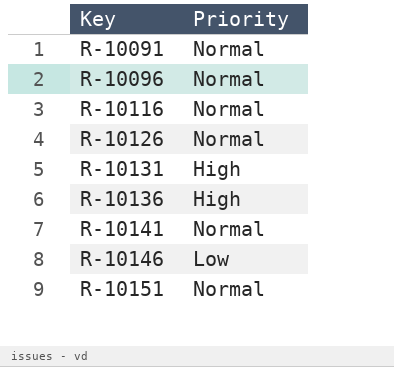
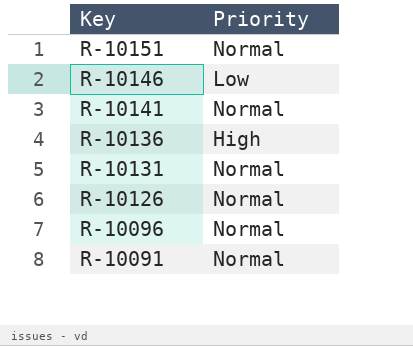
row order: Key ascending -> Key descending
row R-10116: Normal -> none
R-10131 | Priority: High -> Normal

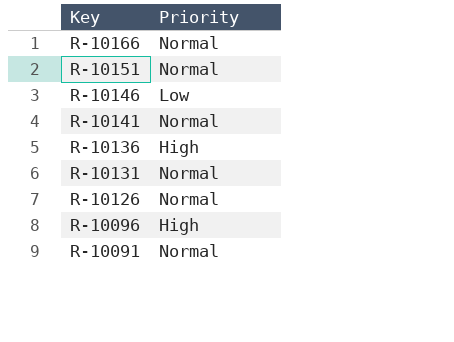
row R-10166: none -> Normal
R-10096 | Priority: Normal -> High

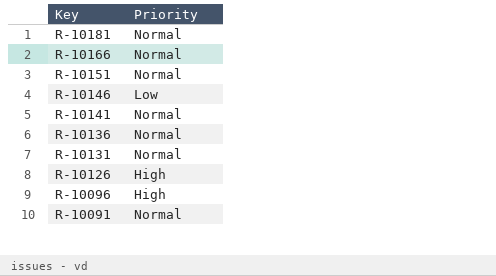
row R-10181: none -> Normal
R-10136 | Priority: High -> Normal
R-10126 | Priority: Normal -> High

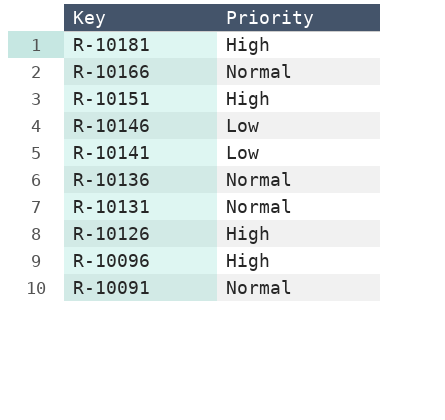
R-10181 | Priority: Normal -> High
R-10151 | Priority: Normal -> High
R-10141 | Priority: Normal -> Low

